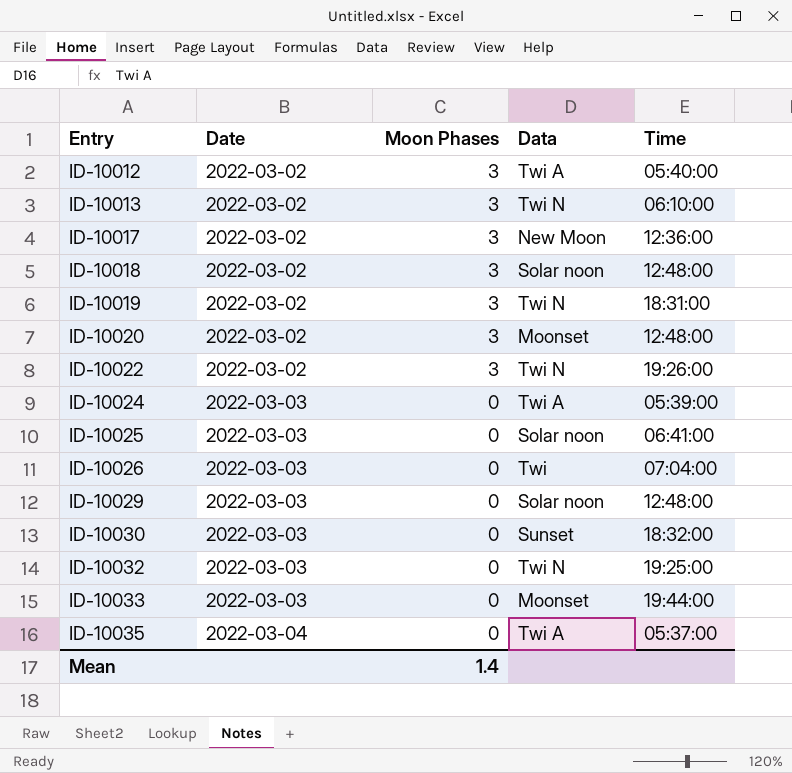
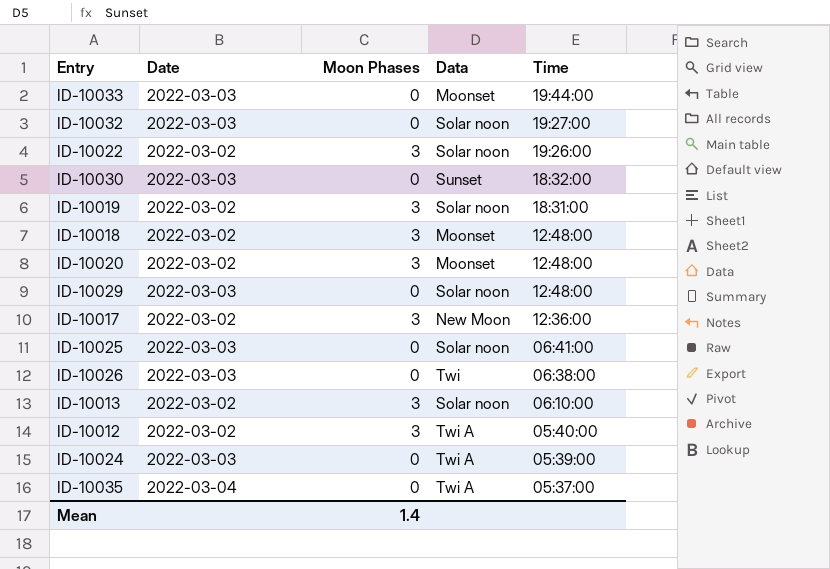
row order: Entry ascending -> Time descending
ID-10032 | Data: Twi N -> Solar noon
ID-10032 | Time: 19:25:00 -> 19:27:00
ID-10022 | Data: Twi N -> Solar noon
ID-10019 | Data: Twi N -> Solar noon
ID-10018 | Data: Solar noon -> Moonset
ID-10026 | Time: 07:04:00 -> 06:38:00
ID-10013 | Data: Twi N -> Solar noon

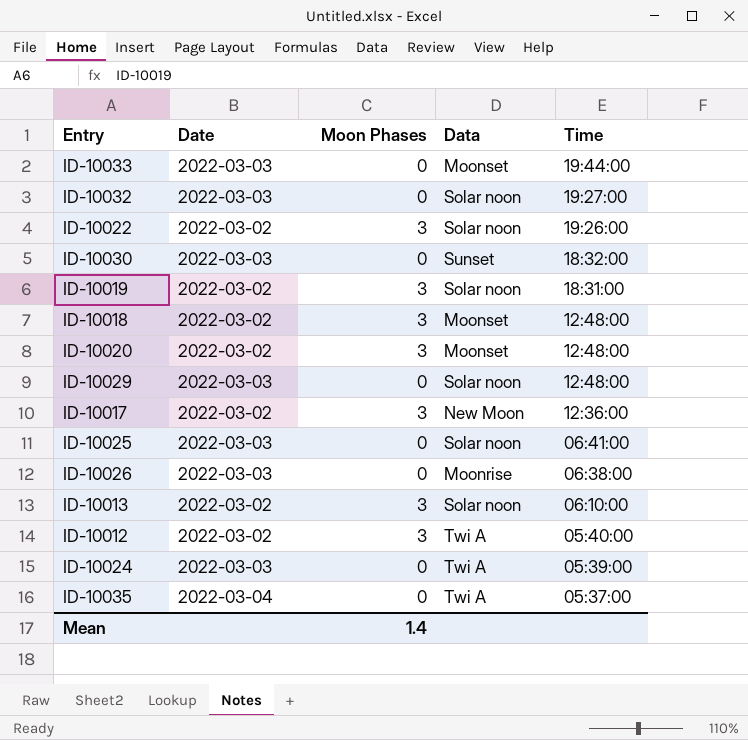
ID-10026 | Data: Twi -> Moonrise

